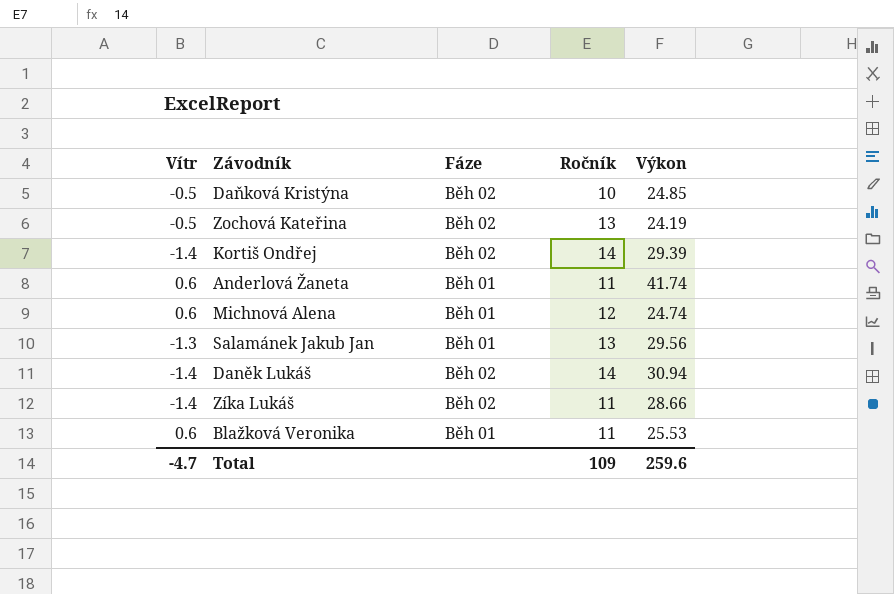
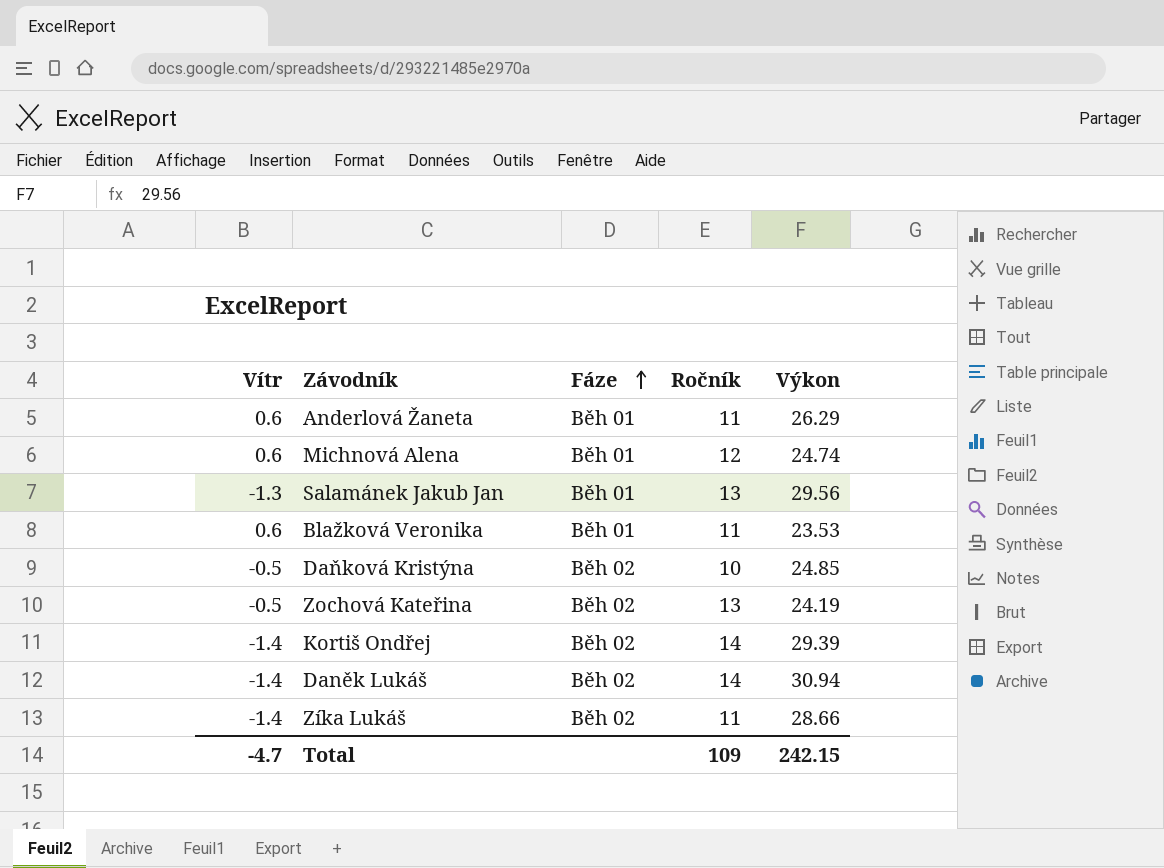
row order: none -> Fáze ascending
Anderlová Žaneta | Výkon: 41.74 -> 26.29
Blažková Veronika | Výkon: 25.53 -> 23.53
Total | Výkon: 259.6 -> 242.15

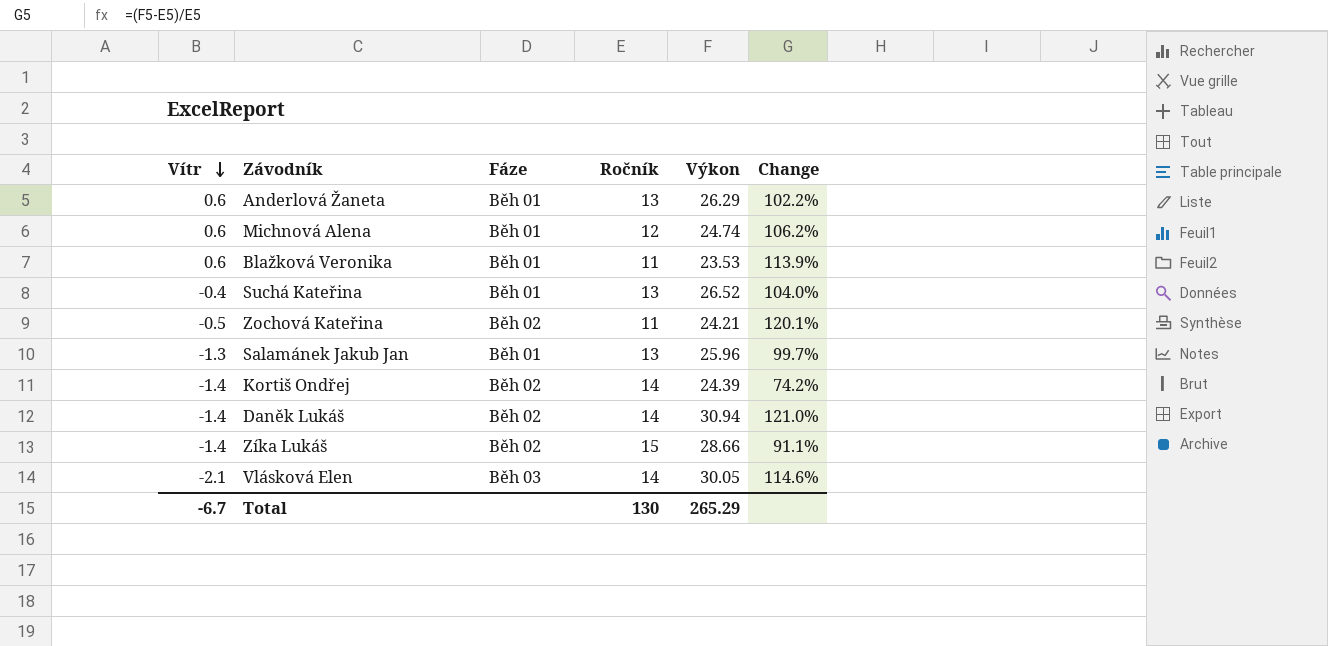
row order: Fáze ascending -> Vítr descending
column Change | formula: none -> ([Výkon] - [Ročník]) / [Ročník]
row Daňková Kristýna: -0.5 | Běh 02 | 10 | 24.85 -> none
Anderlová Žaneta | Ročník: 11 -> 13
row Suchá Kateřina: none -> -0.4 | Běh 01 | 13 | 26.52 | 104.0%
Zochová Kateřina | Ročník: 13 -> 11
Zochová Kateřina | Výkon: 24.19 -> 24.21
Salamánek Jakub Jan | Výkon: 29.56 -> 25.96
Kortiš Ondřej | Výkon: 29.39 -> 24.39
Zíka Lukáš | Ročník: 11 -> 15
row Vlásková Elen: none -> -2.1 | Běh 03 | 14 | 30.05 | 114.6%
Total | Vítr: -4.7 -> -6.7
Total | Ročník: 109 -> 130
Total | Výkon: 242.15 -> 265.29

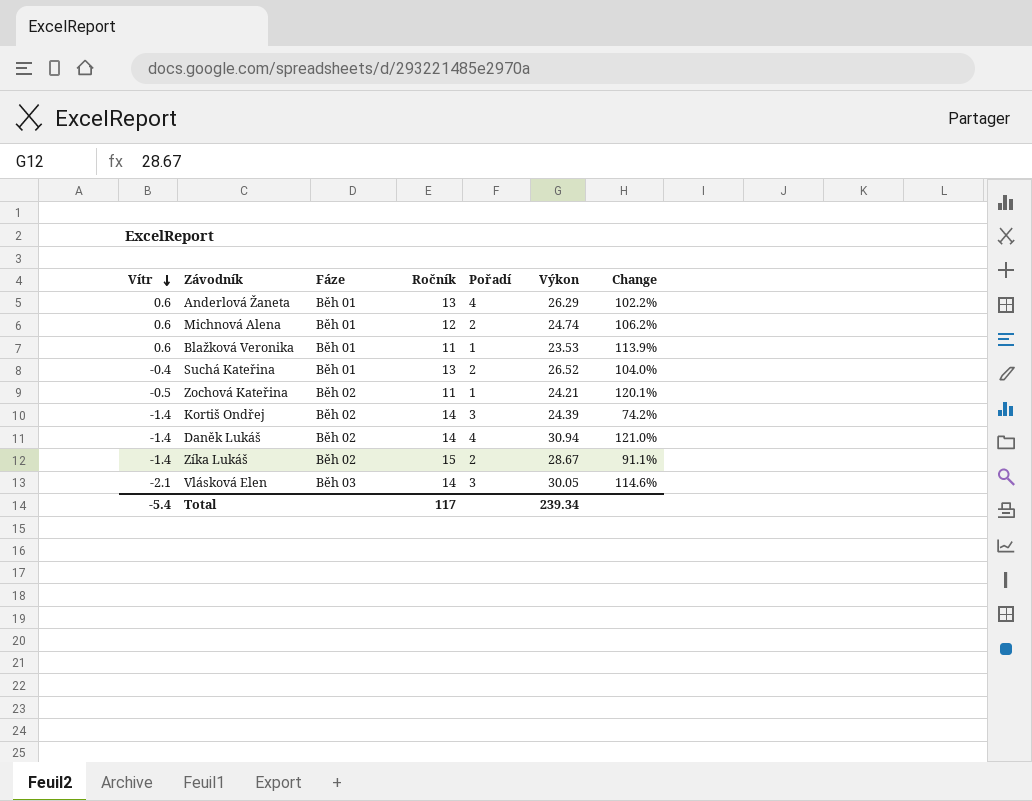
column Pořadí | position: none -> 5
row Salamánek Jakub Jan: -1.3 | Běh 01 | 13 | 25.96 | 99.7% -> none
Zíka Lukáš | Výkon: 28.66 -> 28.67
Total | Vítr: -6.7 -> -5.4
Total | Ročník: 130 -> 117
Total | Výkon: 265.29 -> 239.34

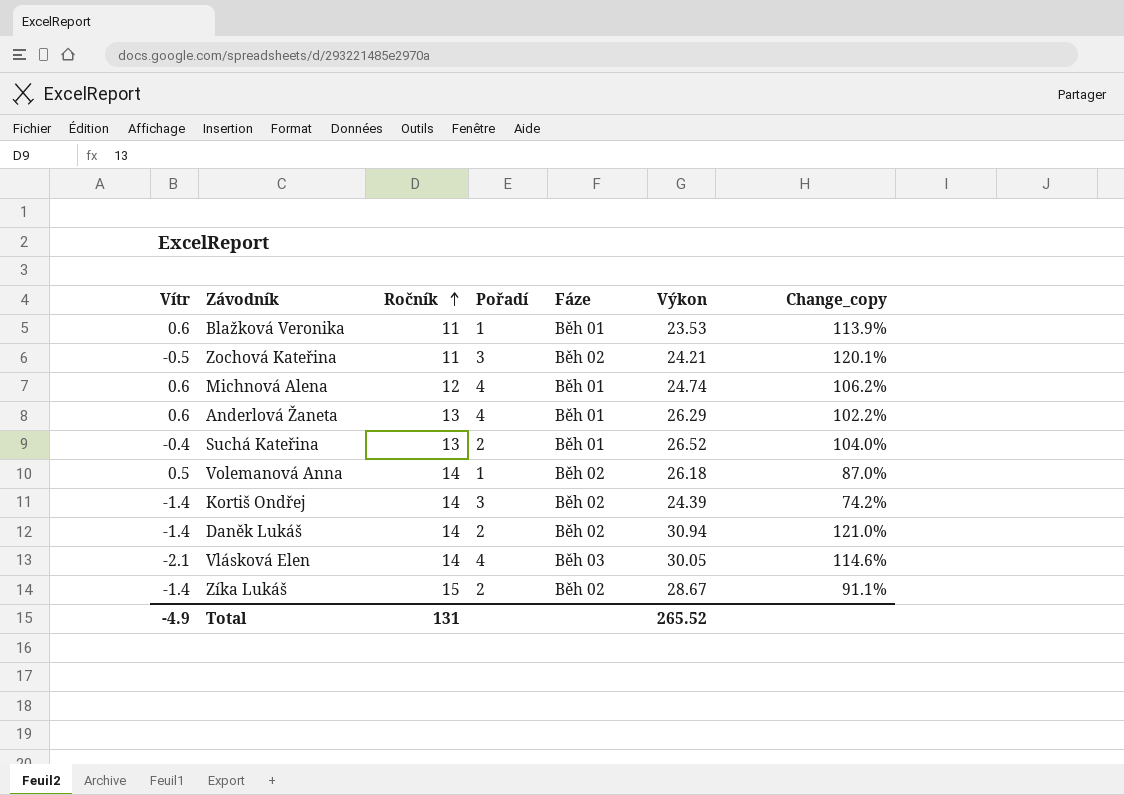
row order: Vítr descending -> Ročník ascending
column Fáze | position: 3 -> 5
column name: Change -> Change_copy
Zochová Kateřina | Pořadí: 1 -> 3
Michnová Alena | Pořadí: 2 -> 4
row Volemanová Anna: none -> 0.5 | 14 | 1 | Běh 02 | 26.18 | 87.0%
Daněk Lukáš | Pořadí: 4 -> 2
Vlásková Elen | Pořadí: 3 -> 4
Total | Vítr: -5.4 -> -4.9
Total | Ročník: 117 -> 131
Total | Výkon: 239.34 -> 265.52

